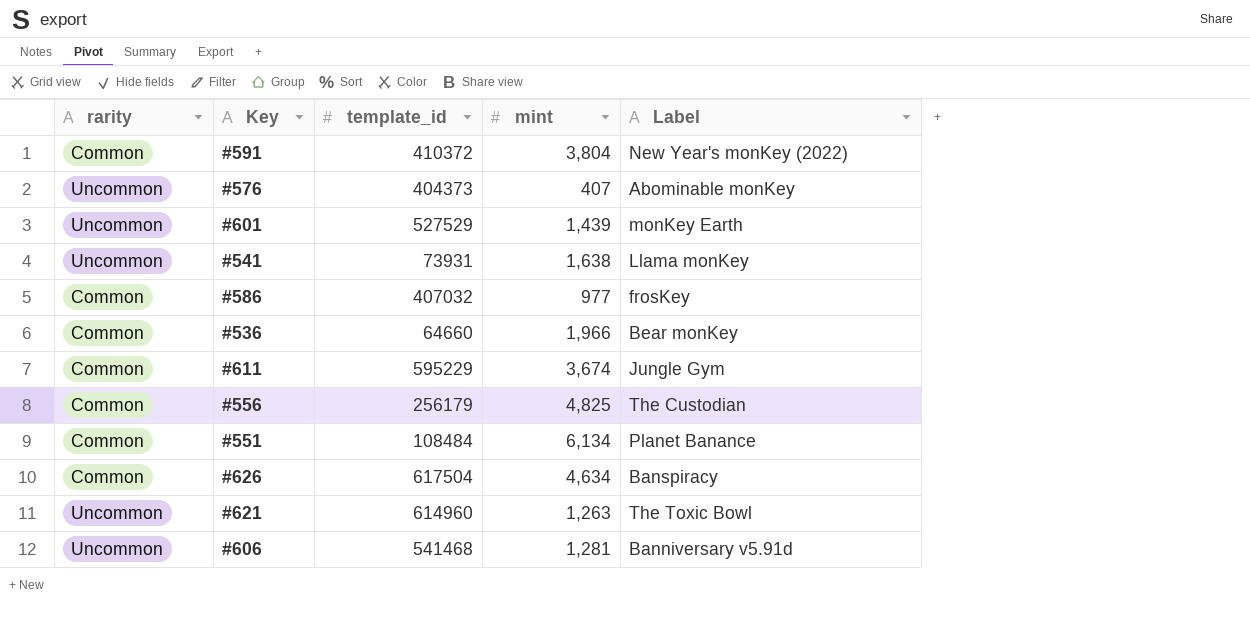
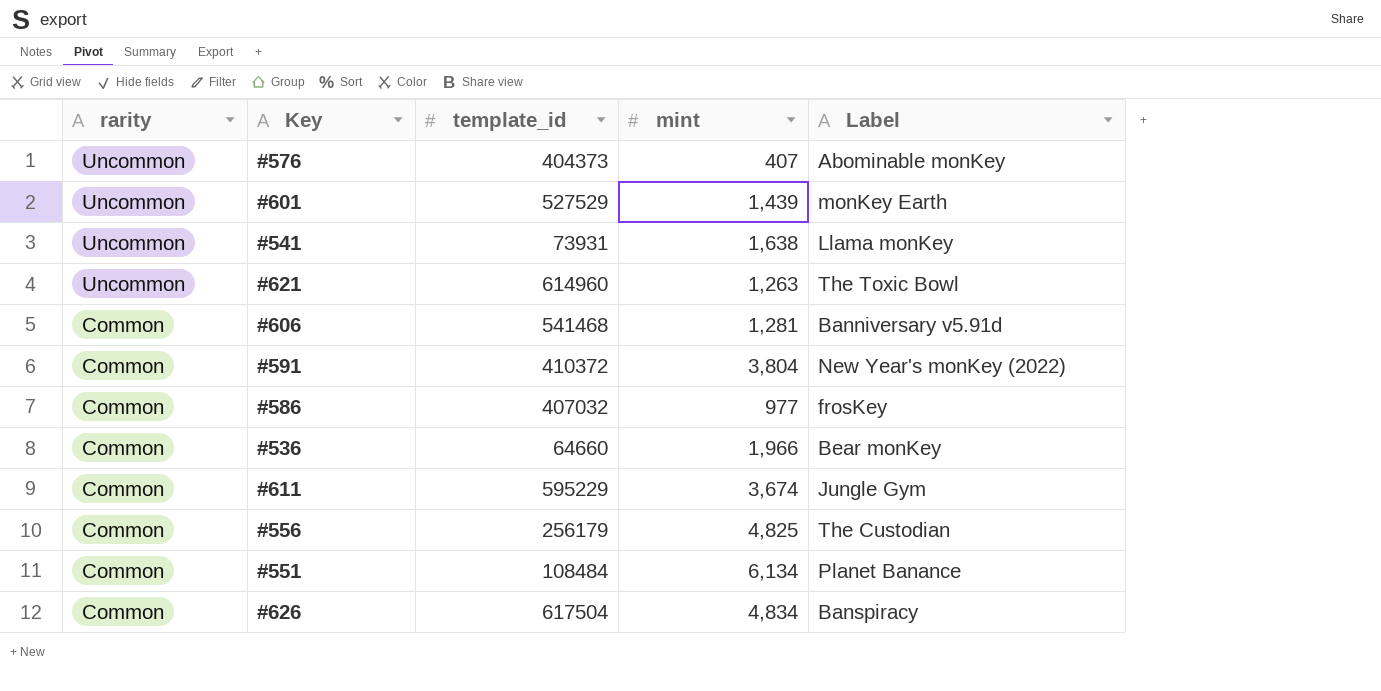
row order: none -> rarity descending
#606 | rarity: Uncommon -> Common
#626 | mint: 4,634 -> 4,834

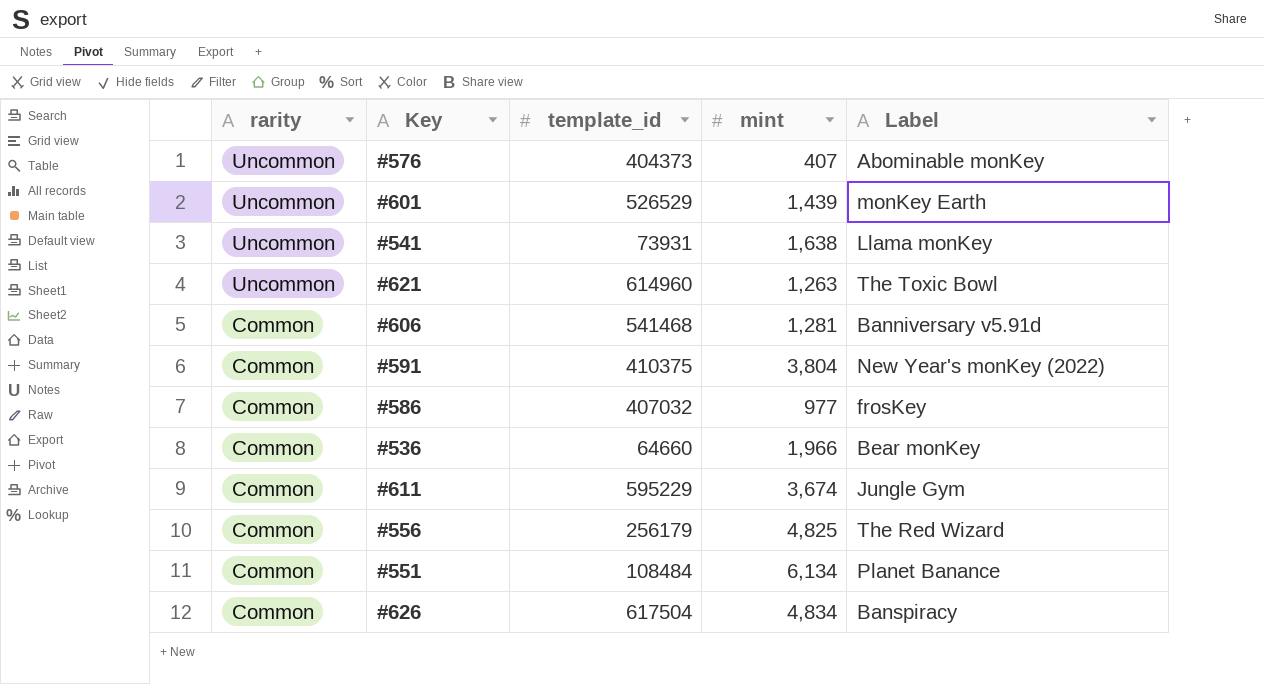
#601 | template_id: 527529 -> 526529
#591 | template_id: 410372 -> 410375
#556 | Label: The Custodian -> The Red Wizard

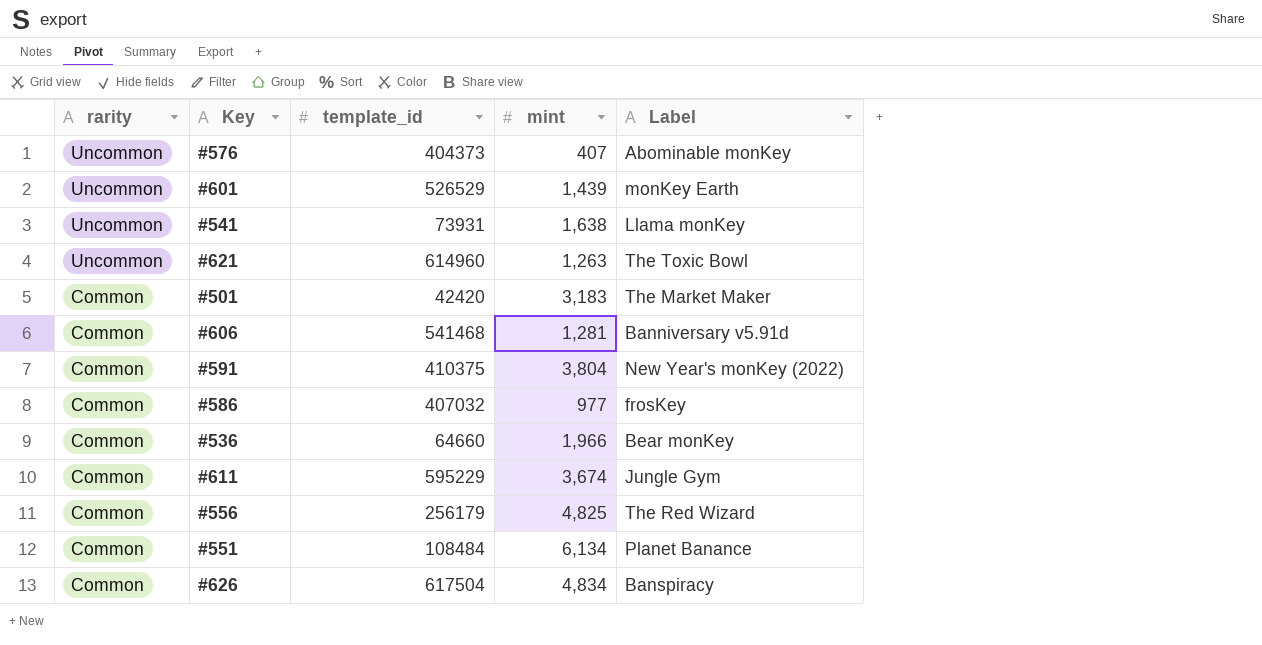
row #501: none -> Common | 42420 | 3,183 | The Market Maker

